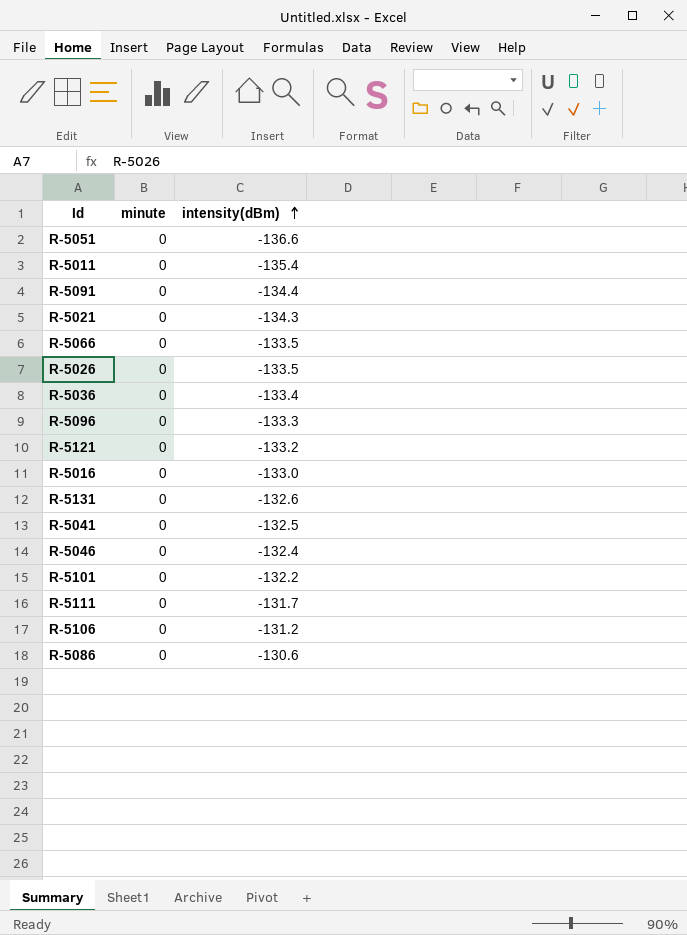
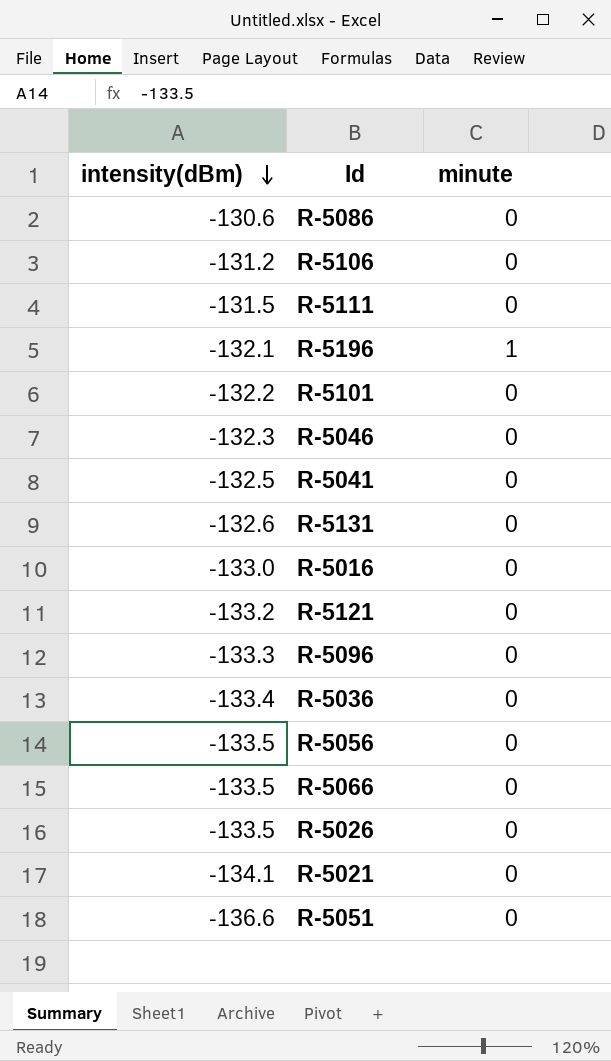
row order: intensity(dBm) ascending -> intensity(dBm) descending
column intensity(dBm) | position: 3 -> 1
row R-5011: 0 | -135.4 -> none
row R-5091: 0 | -134.4 -> none
R-5111 | intensity(dBm): -131.7 -> -131.5
row R-5196: none -> -132.1 | 1
R-5046 | intensity(dBm): -132.4 -> -132.3
row R-5056: none -> -133.5 | 0
R-5021 | intensity(dBm): -134.3 -> -134.1

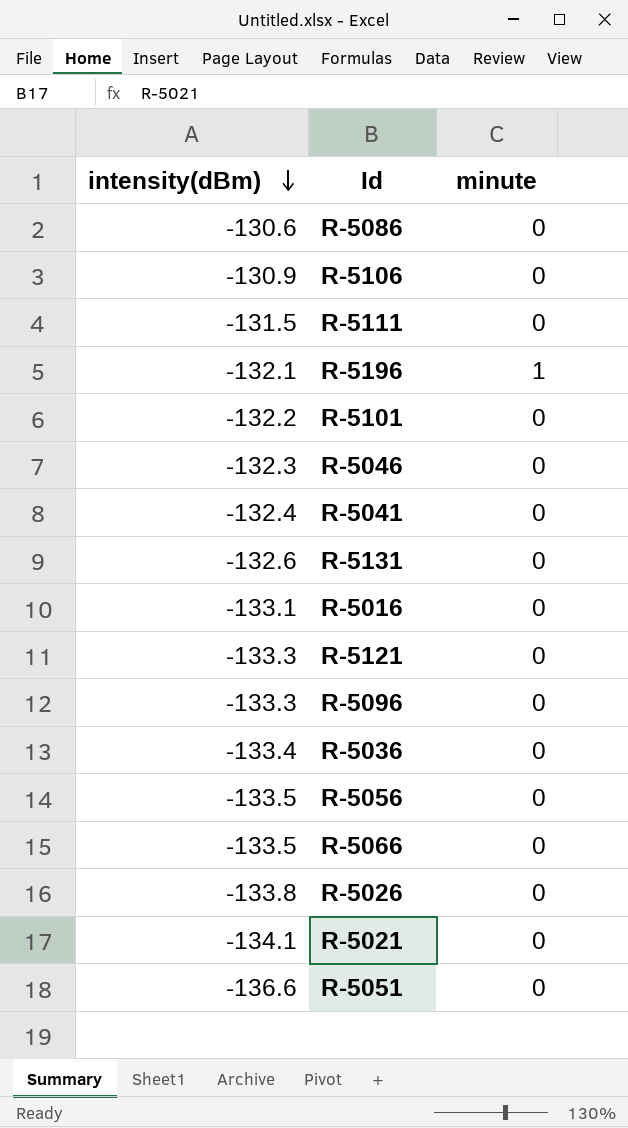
R-5106 | intensity(dBm): -131.2 -> -130.9
R-5041 | intensity(dBm): -132.5 -> -132.4
R-5016 | intensity(dBm): -133.0 -> -133.1
R-5121 | intensity(dBm): -133.2 -> -133.3
R-5026 | intensity(dBm): -133.5 -> -133.8

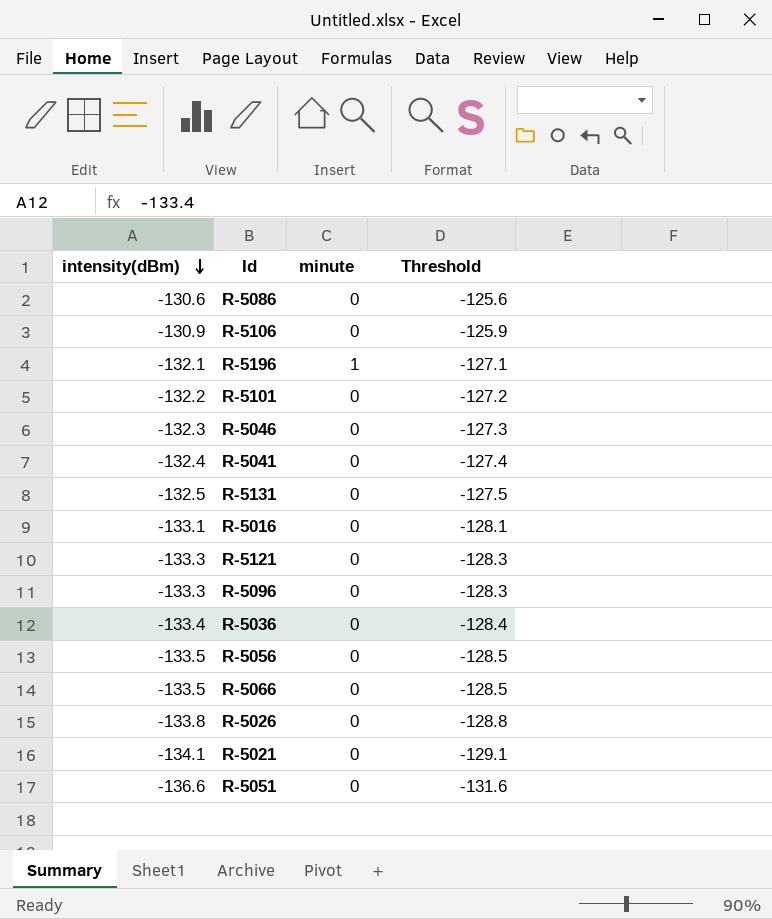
column Threshold | formula: none -> [intensity(dBm)] + 5
row R-5111: -131.5 | 0 -> none
R-5131 | intensity(dBm): -132.6 -> -132.5

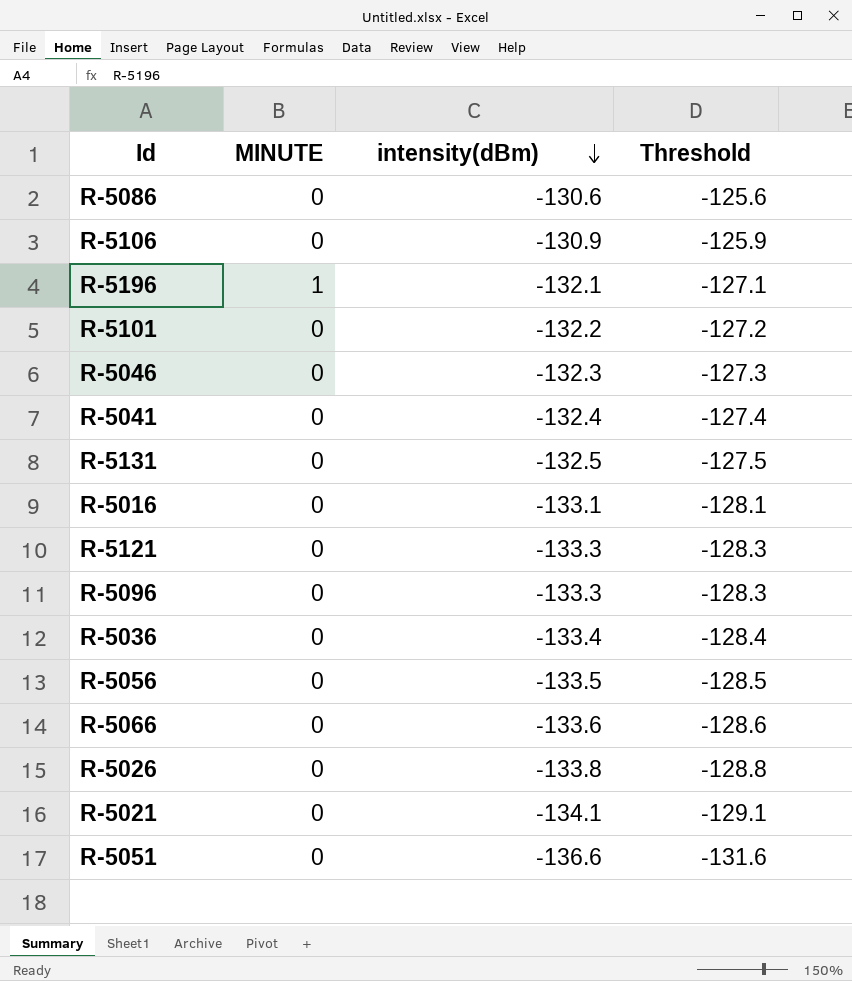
column name: minute -> MINUTE
column intensity(dBm) | position: 1 -> 3
R-5066 | intensity(dBm): -133.5 -> -133.6
R-5066 | Threshold: -128.5 -> -128.6

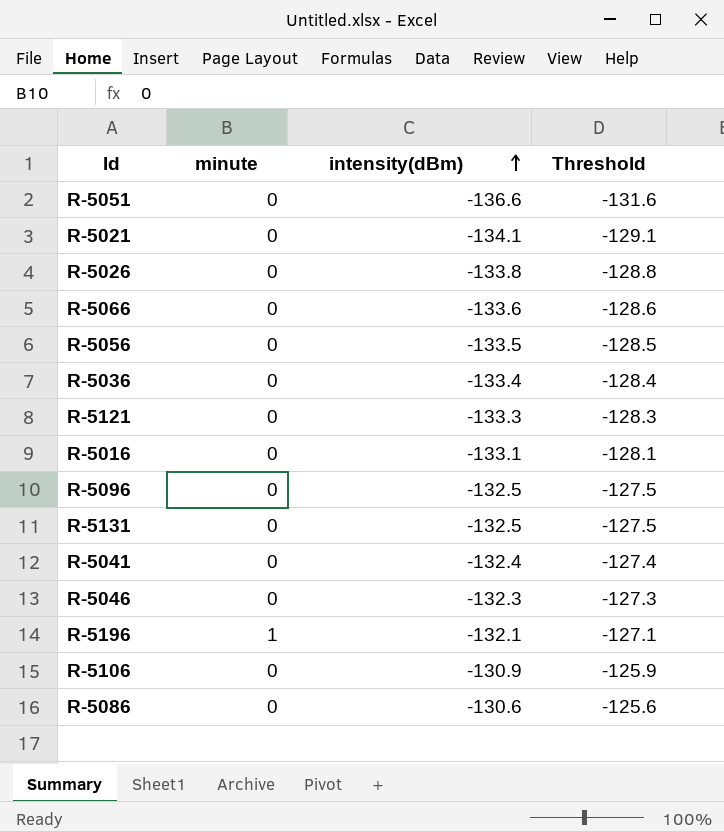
row order: intensity(dBm) descending -> intensity(dBm) ascending
column name: MINUTE -> minute
row R-5101: 0 | -132.2 | -127.2 -> none
R-5096 | intensity(dBm): -133.3 -> -132.5
R-5096 | Threshold: -128.3 -> -127.5

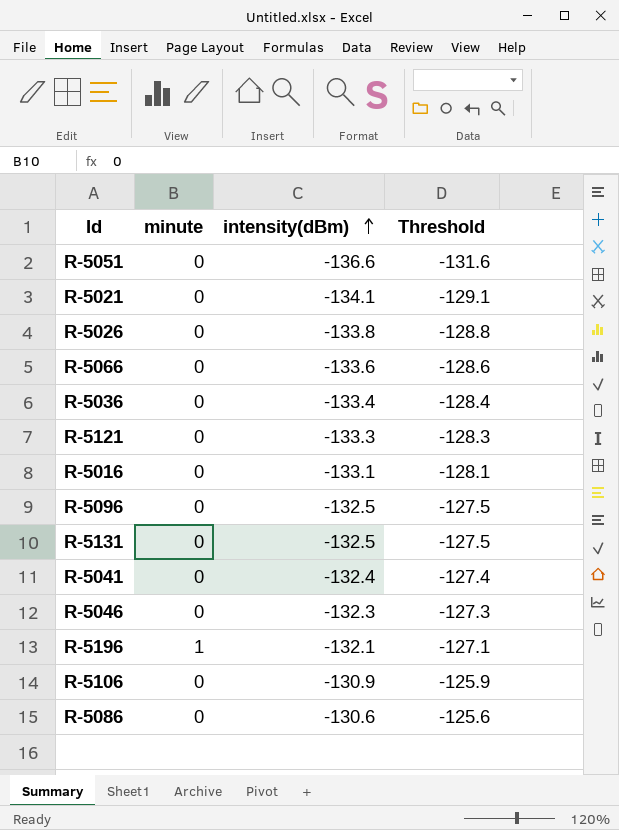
row R-5056: 0 | -133.5 | -128.5 -> none

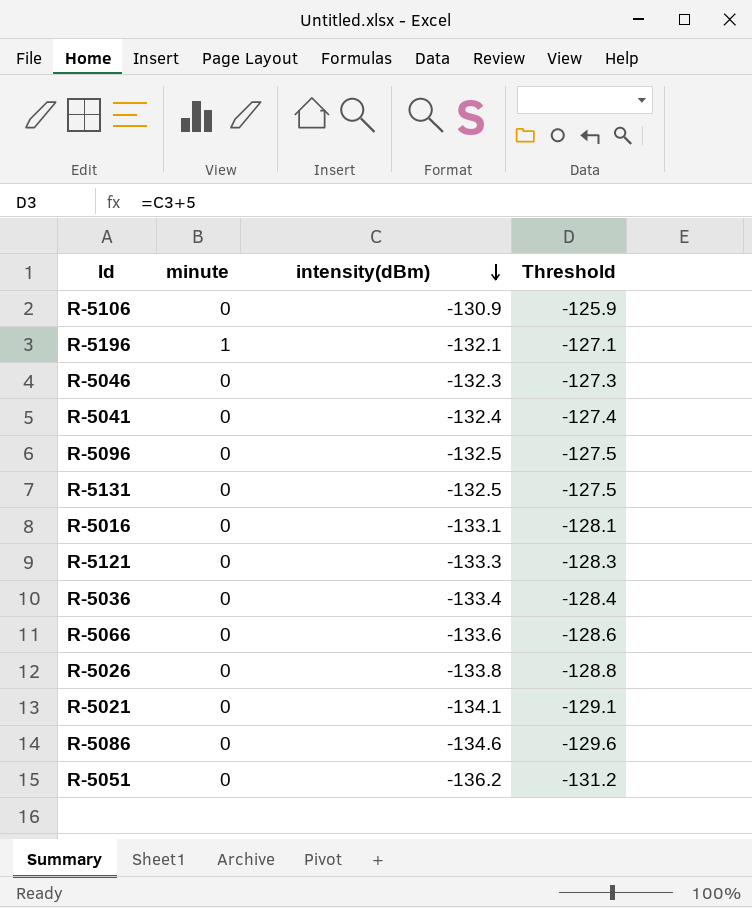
row order: intensity(dBm) ascending -> intensity(dBm) descending
R-5086 | intensity(dBm): -130.6 -> -134.6
R-5086 | Threshold: -125.6 -> -129.6
R-5051 | intensity(dBm): -136.6 -> -136.2
R-5051 | Threshold: -131.6 -> -131.2

